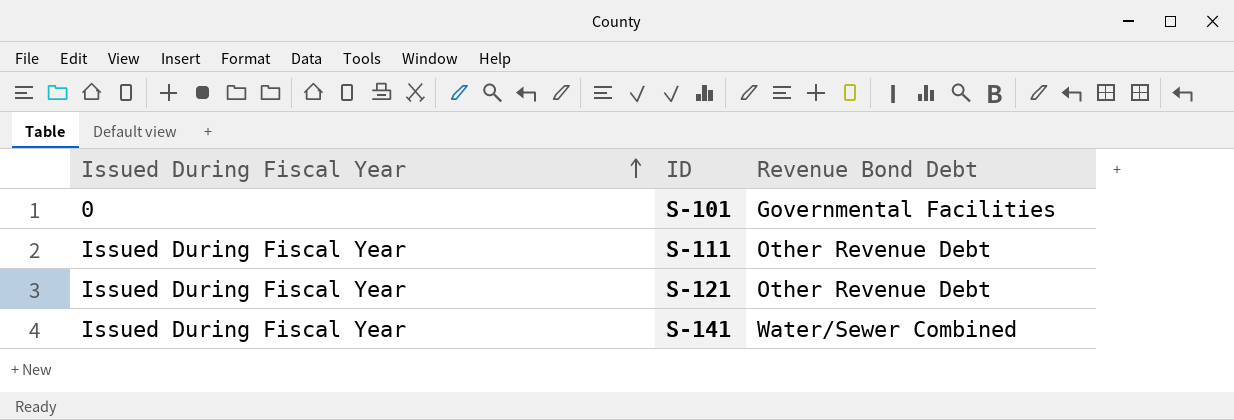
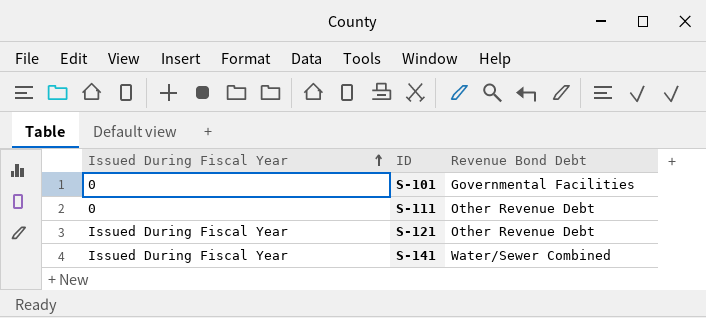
S-111 | Issued During Fiscal Year: Issued During Fiscal Year -> 0

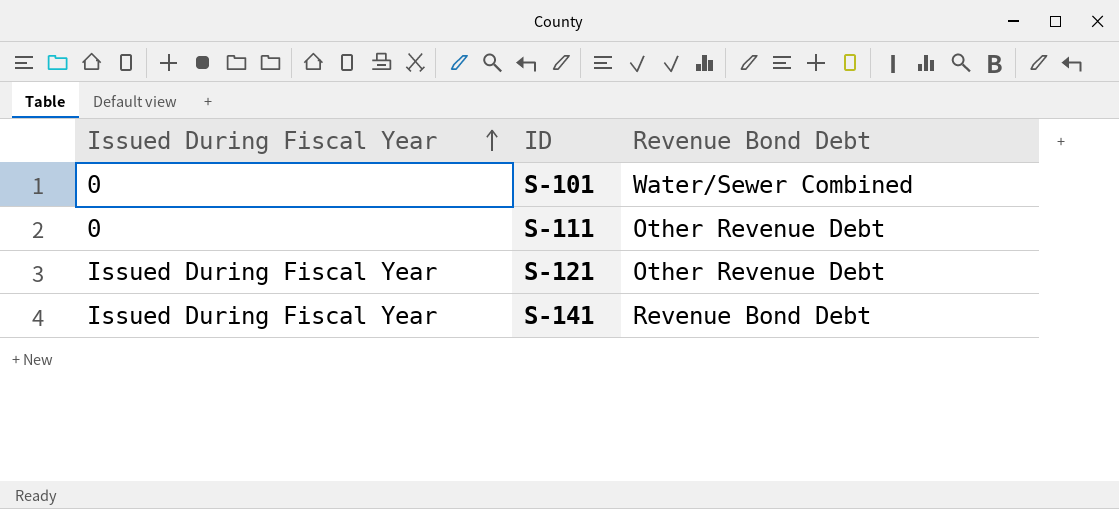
S-101 | Revenue Bond Debt: Governmental Facilities -> Water/Sewer Combined
S-141 | Revenue Bond Debt: Water/Sewer Combined -> Revenue Bond Debt

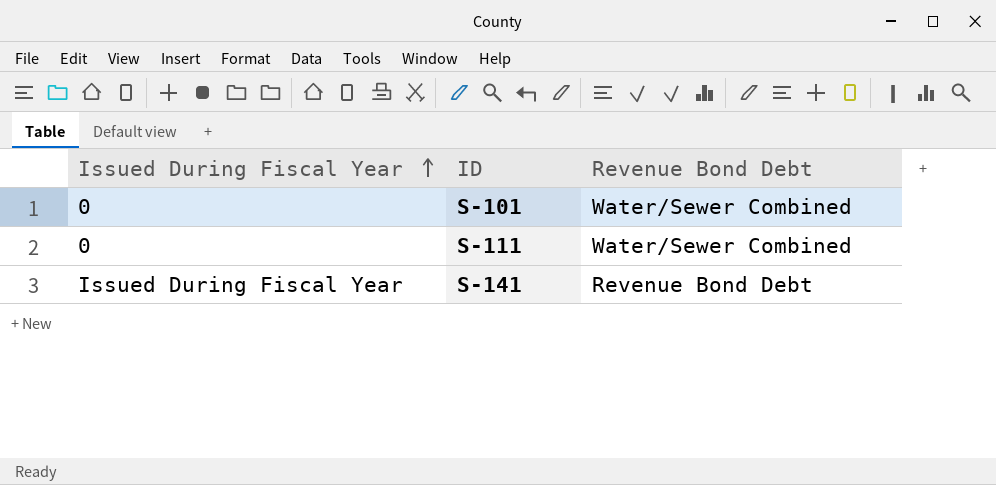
row S-121: Issued During Fiscal Year | Other Revenue Debt -> none
S-111 | Revenue Bond Debt: Other Revenue Debt -> Water/Sewer Combined

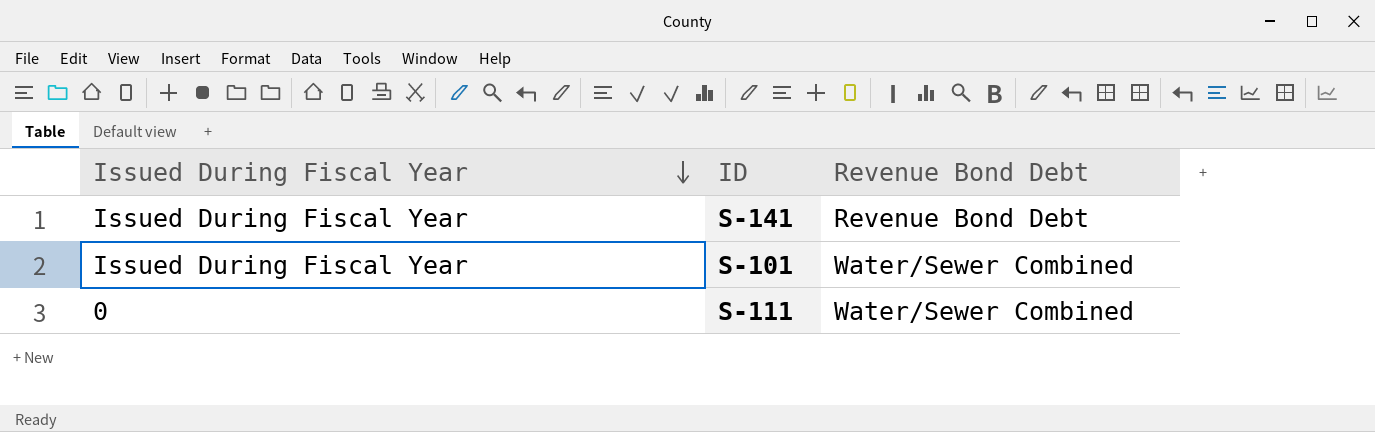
row order: Issued During Fiscal Year ascending -> Issued During Fiscal Year descending
S-101 | Issued During Fiscal Year: 0 -> Issued During Fiscal Year

